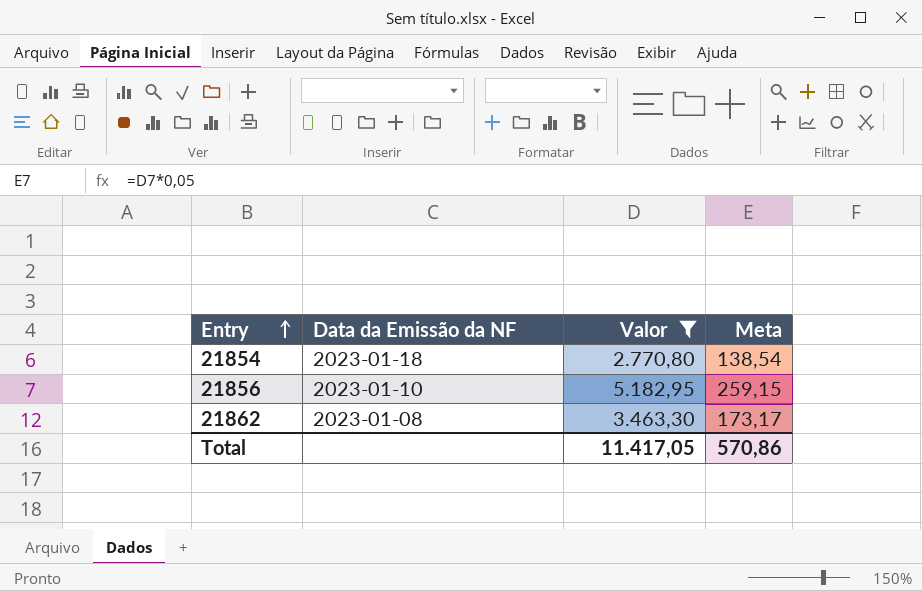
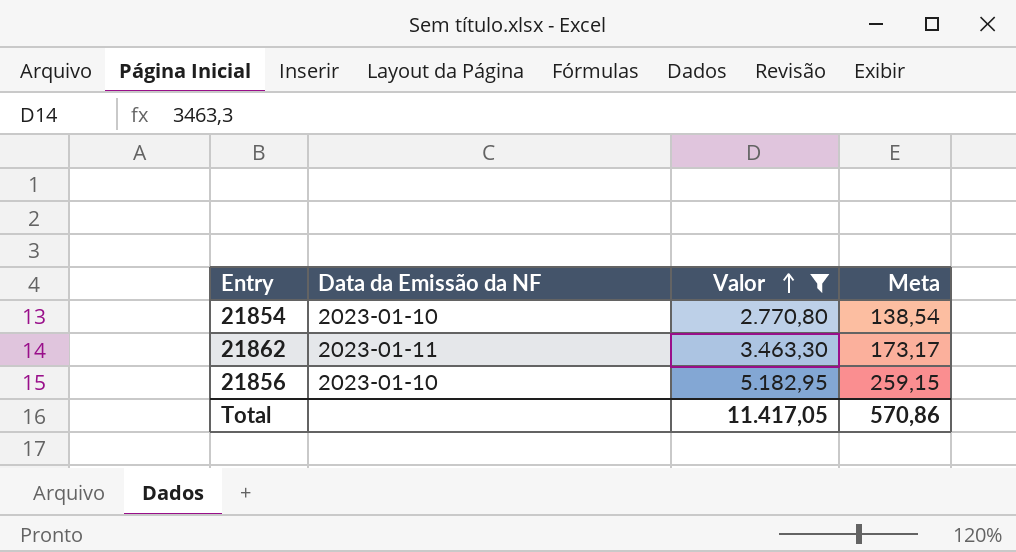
row order: Entry ascending -> Valor ascending
21854 | Data da Emissão da NF: 2023-01-18 -> 2023-01-10
21862 | Data da Emissão da NF: 2023-01-08 -> 2023-01-11

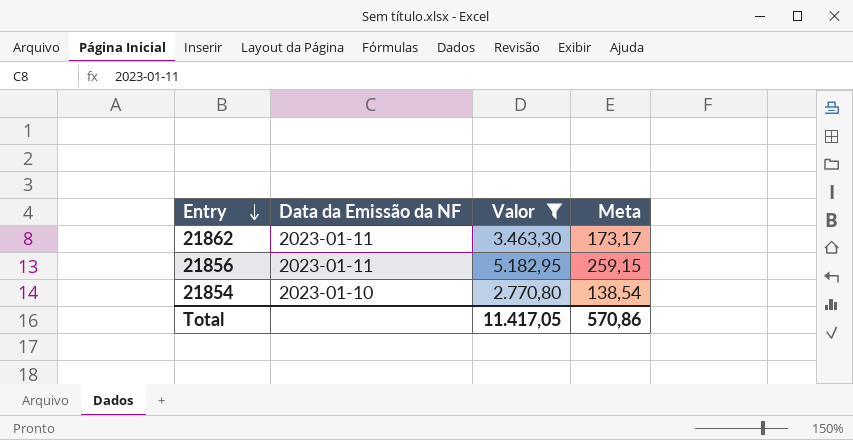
row order: Valor ascending -> Entry descending
21856 | Data da Emissão da NF: 2023-01-10 -> 2023-01-11

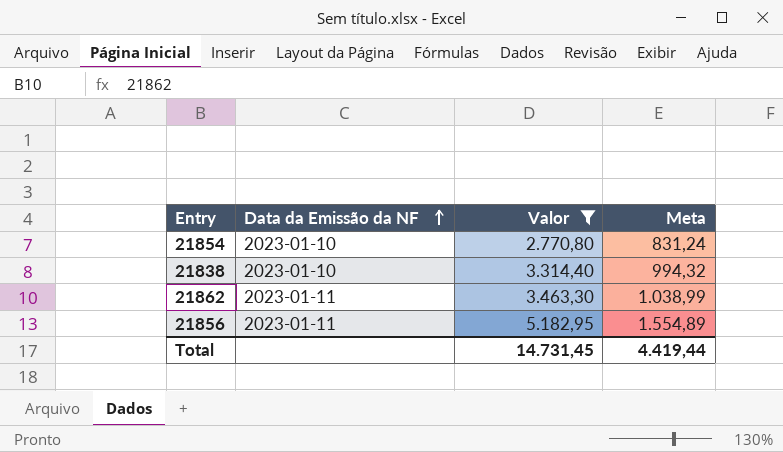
row order: Entry descending -> Data da Emissão da NF ascending
column Meta | formula: [Valor] * 0,05 -> [Valor] * 0,3
row 21838: none -> 2023-01-10 | 3.314,40 | 994,32
Total | Valor: 11.417,05 -> 14.731,45
Total | Meta: 570,86 -> 4.419,44

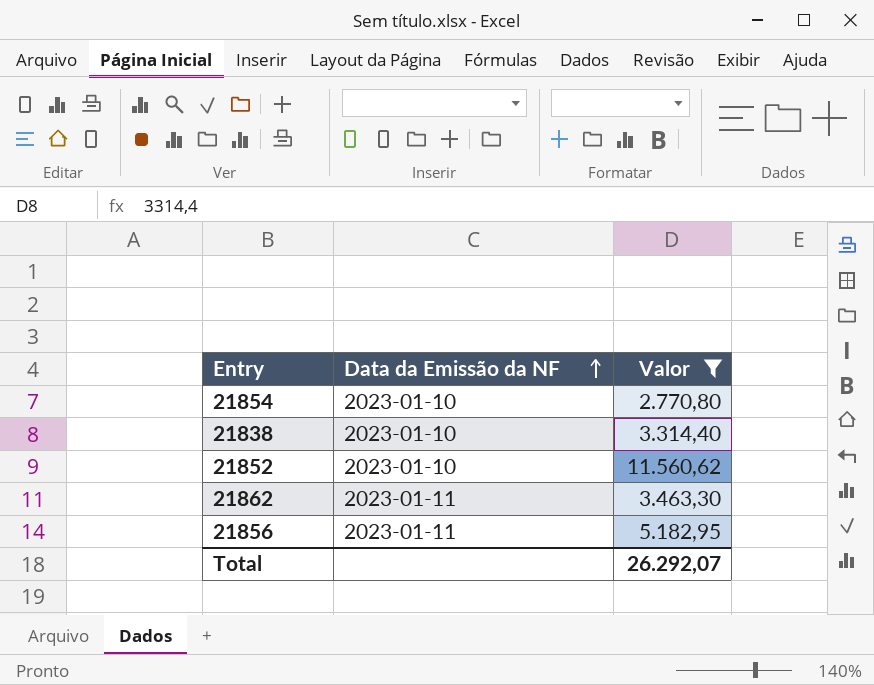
column Meta | formula: [Valor] * 0,3 -> none
row 21852: none -> 2023-01-10 | 11.560,62
Total | Valor: 14.731,45 -> 26.292,07

